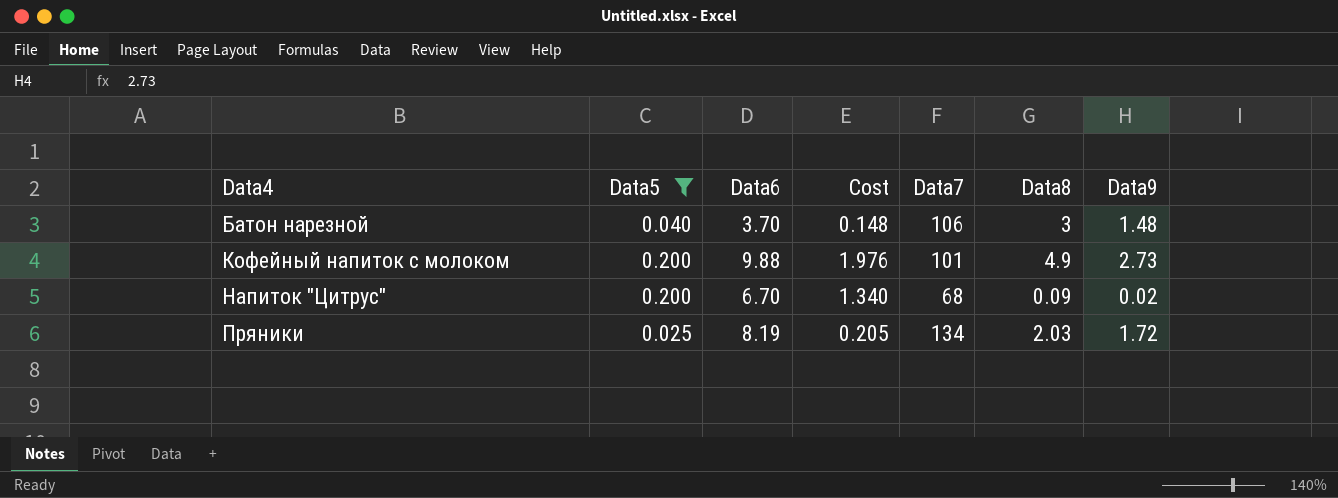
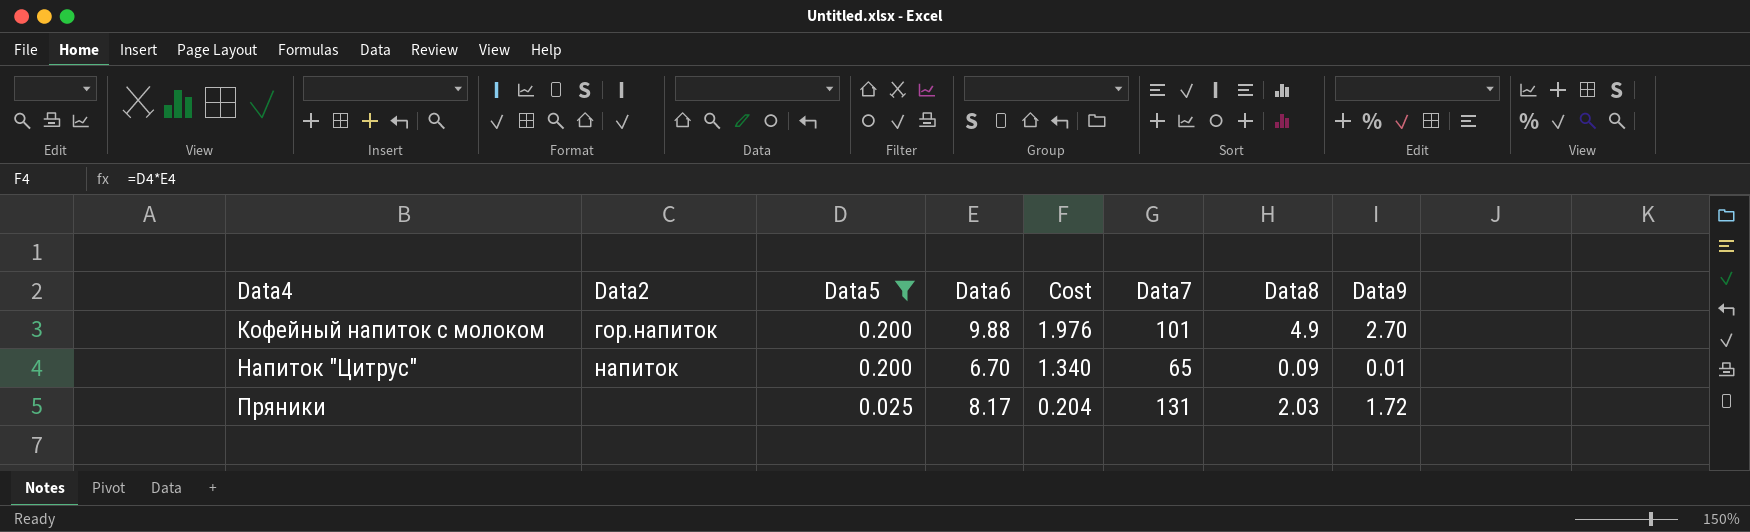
column Data2 | position: none -> 2
row Батон нарезной: 0.040 | 3.70 | 0.148 | 106 | 3 | 1.48 -> none
Кофейный напиток с молоком | Data9: 2.73 -> 2.70
Напиток "Цитрус" | Data7: 68 -> 65
Напиток "Цитрус" | Data9: 0.02 -> 0.01
Пряники | Data6: 8.19 -> 8.17
Пряники | Cost: 0.205 -> 0.204
Пряники | Data7: 134 -> 131

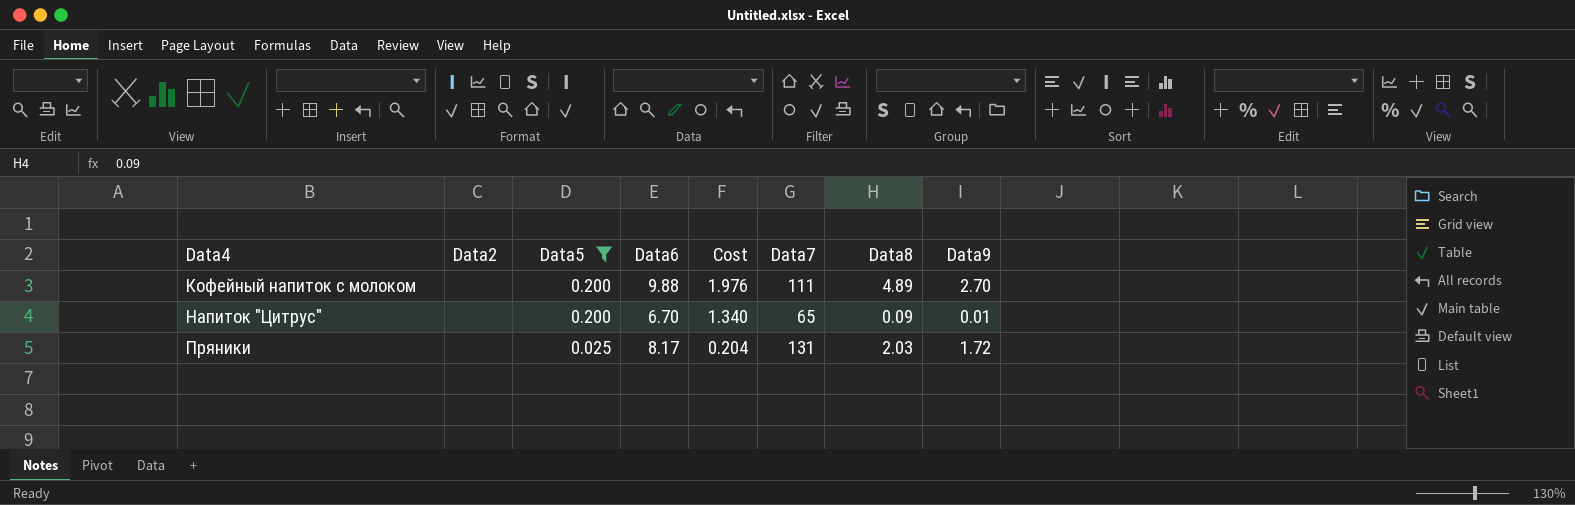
Кофейный напиток с молоком | Data2: гор.напиток -> none
Кофейный напиток с молоком | Data7: 101 -> 111
Кофейный напиток с молоком | Data8: 4.9 -> 4.89
Напиток "Цитрус" | Data2: напиток -> none

